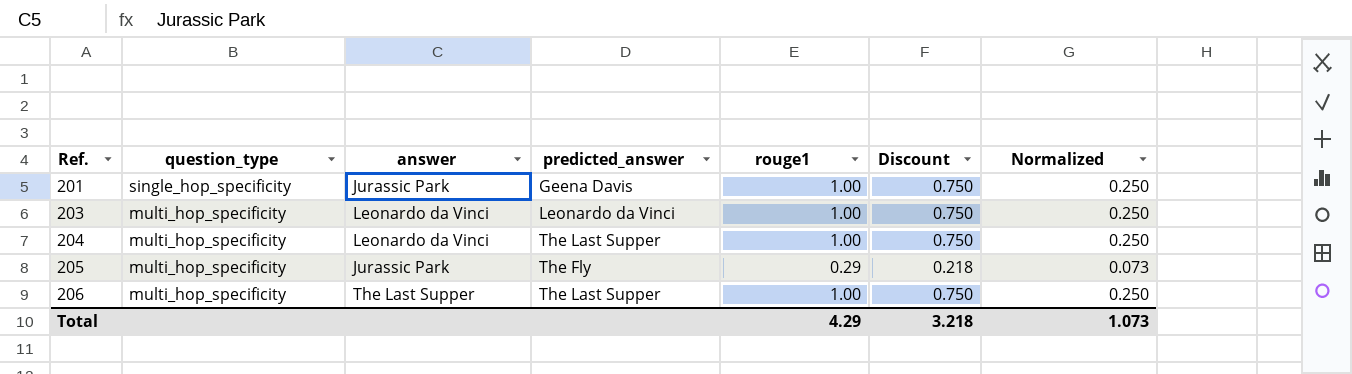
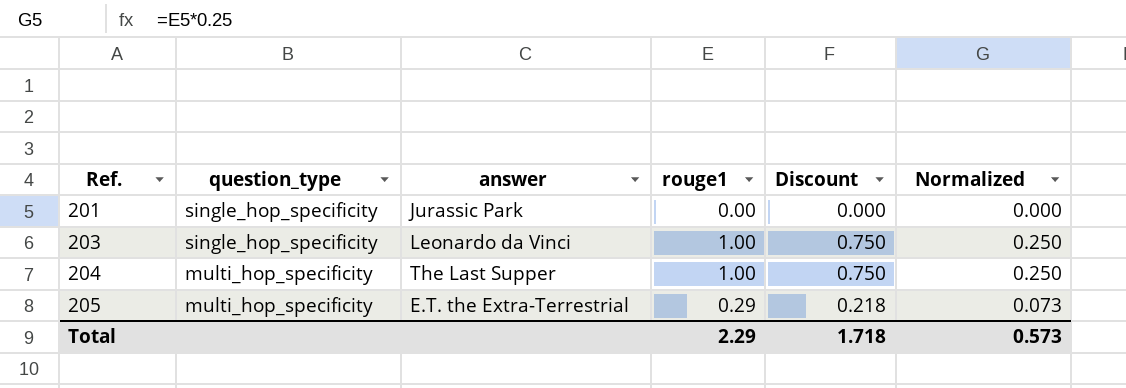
column predicted_answer | position: 4 -> none
row 206: multi_hop_specificity | The Last Supper | The Last Supper | 1.00 | 0.750 | 0.250 -> none
201 | rouge1: 1.00 -> 0.00
201 | Discount: 0.750 -> 0.000
201 | Normalized: 0.250 -> 0.000
203 | question_type: multi_hop_specificity -> single_hop_specificity
204 | answer: Leonardo da Vinci -> The Last Supper
205 | answer: Jurassic Park -> E.T. the Extra-Terrestrial
Total | rouge1: 4.29 -> 2.29
Total | Discount: 3.218 -> 1.718
Total | Normalized: 1.073 -> 0.573

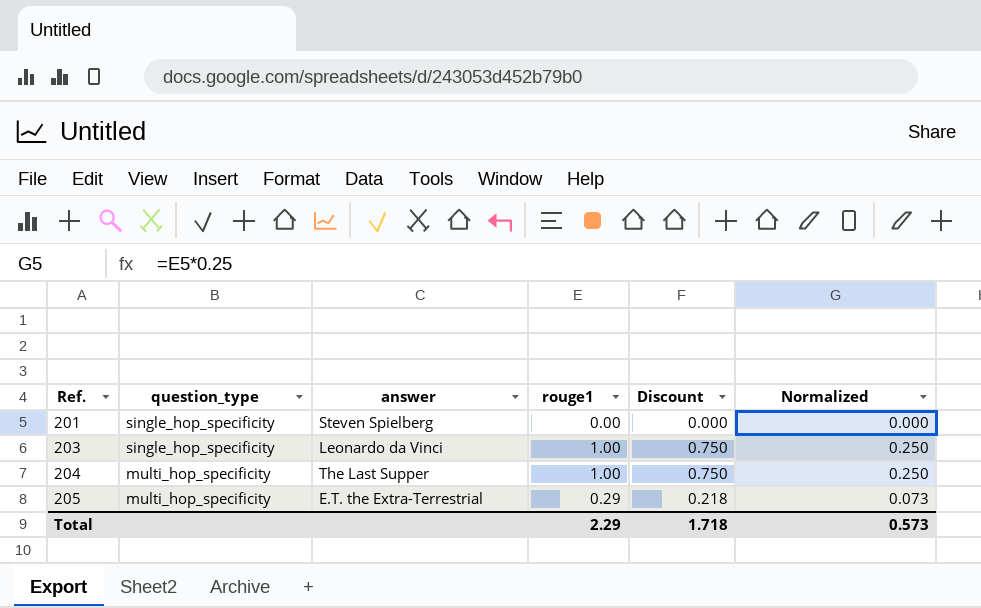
201 | answer: Jurassic Park -> Steven Spielberg

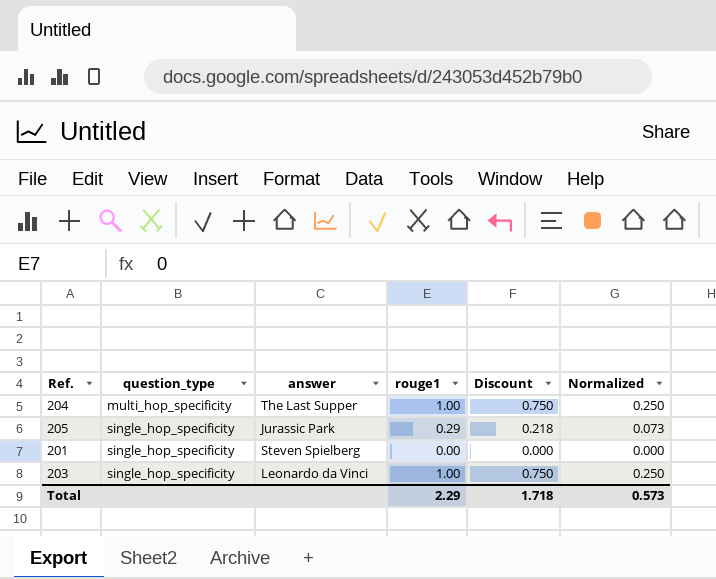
row order: Ref. ascending -> question_type ascending
205 | question_type: multi_hop_specificity -> single_hop_specificity
205 | answer: E.T. the Extra-Terrestrial -> Jurassic Park

